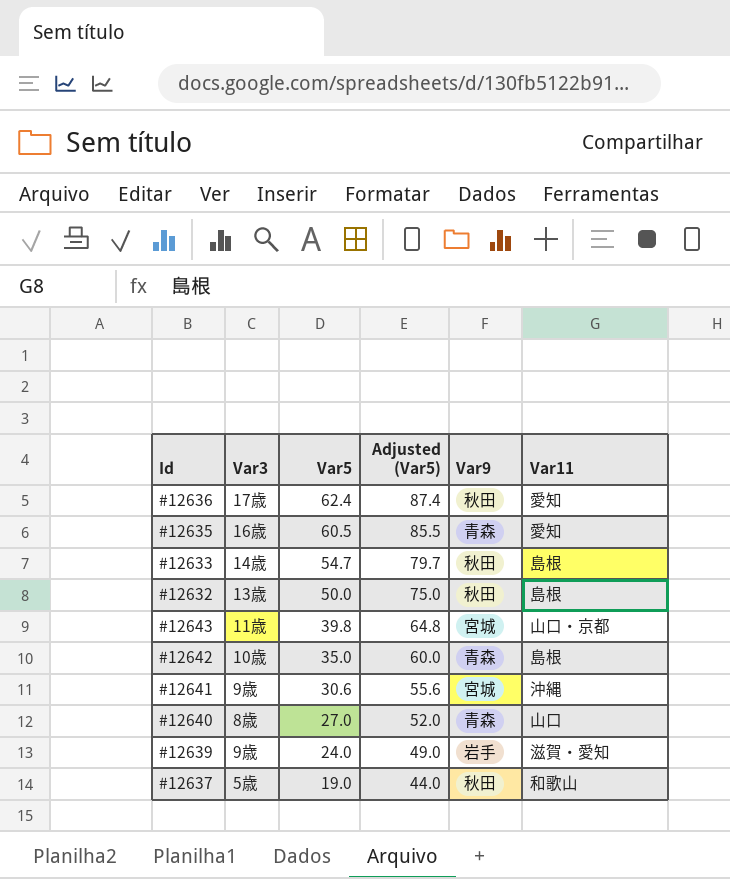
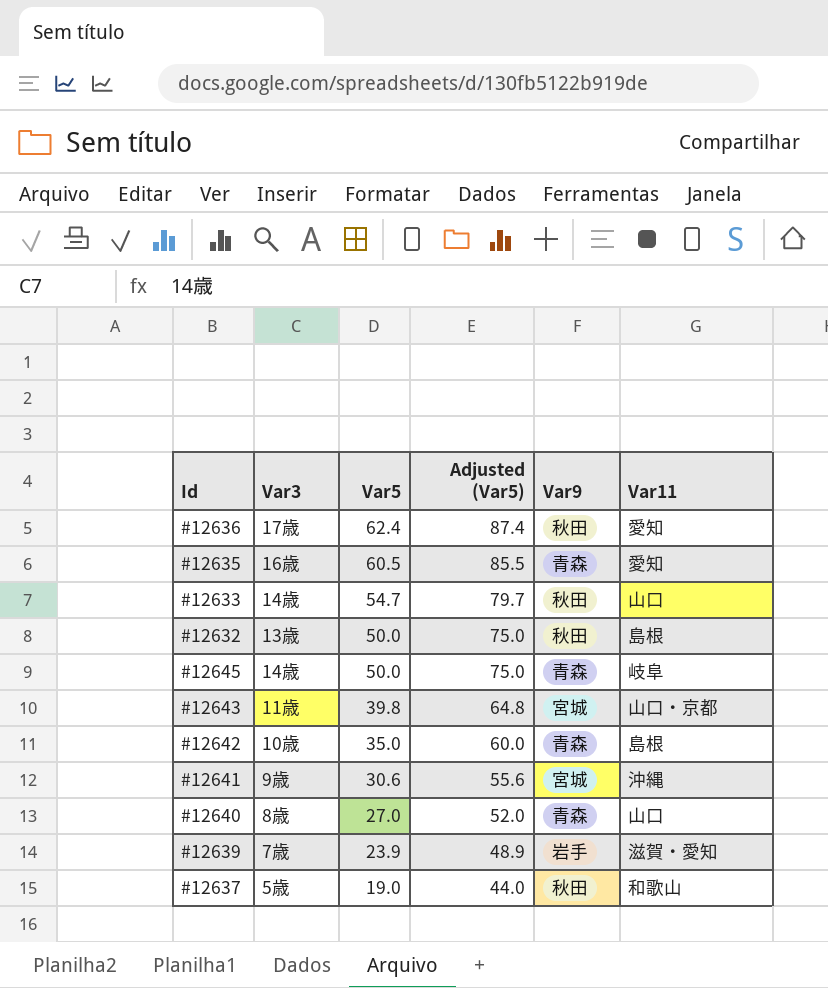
#12633 | Var11: 島根 -> 山口
row #12645: none -> 14歳 | 50.0 | 75.0 | 青森 | 岐阜
#12639 | Var3: 9歳 -> 7歳
#12639 | Var5: 24.0 -> 23.9
#12639 | Adjusted (Var5): 49.0 -> 48.9

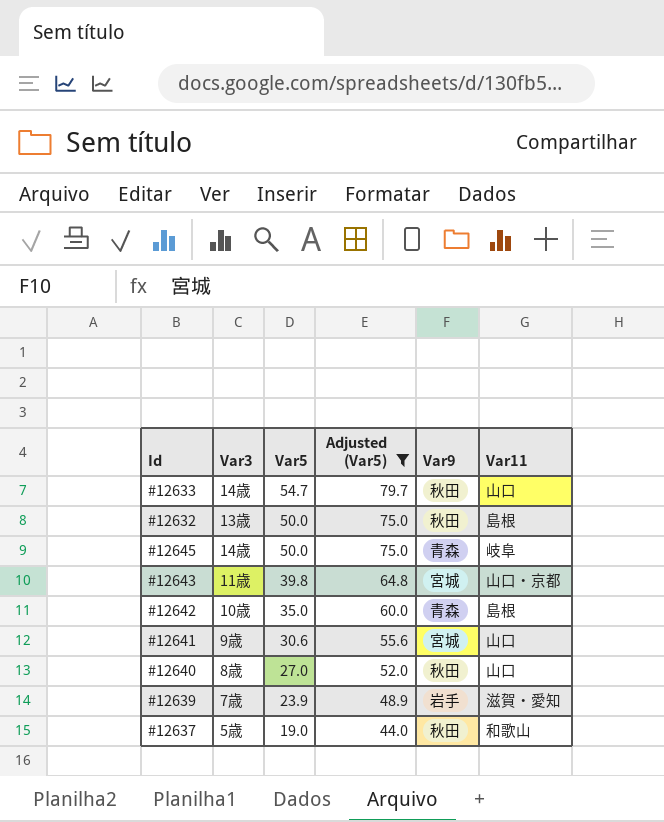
filter: none -> Adjusted (Var5) <= 79.7
#12641 | Var11: 沖縄 -> 山口
#12640 | Var9: 青森 -> 秋田

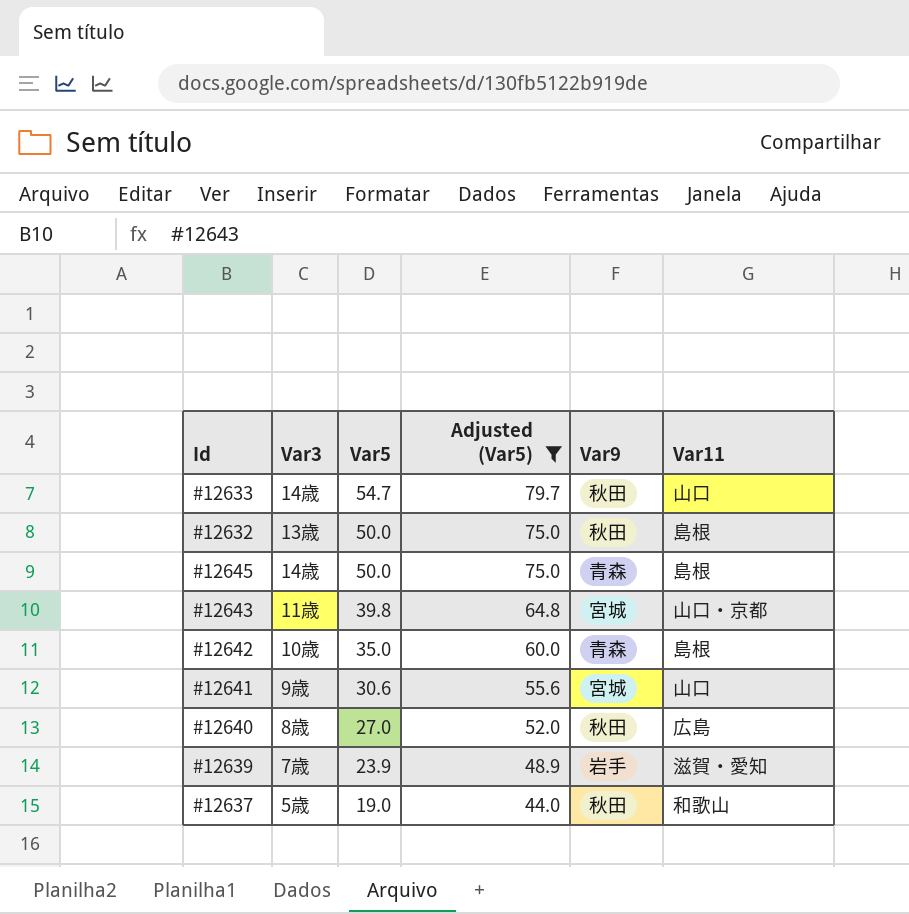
#12645 | Var11: 岐阜 -> 島根
#12640 | Var11: 山口 -> 広島

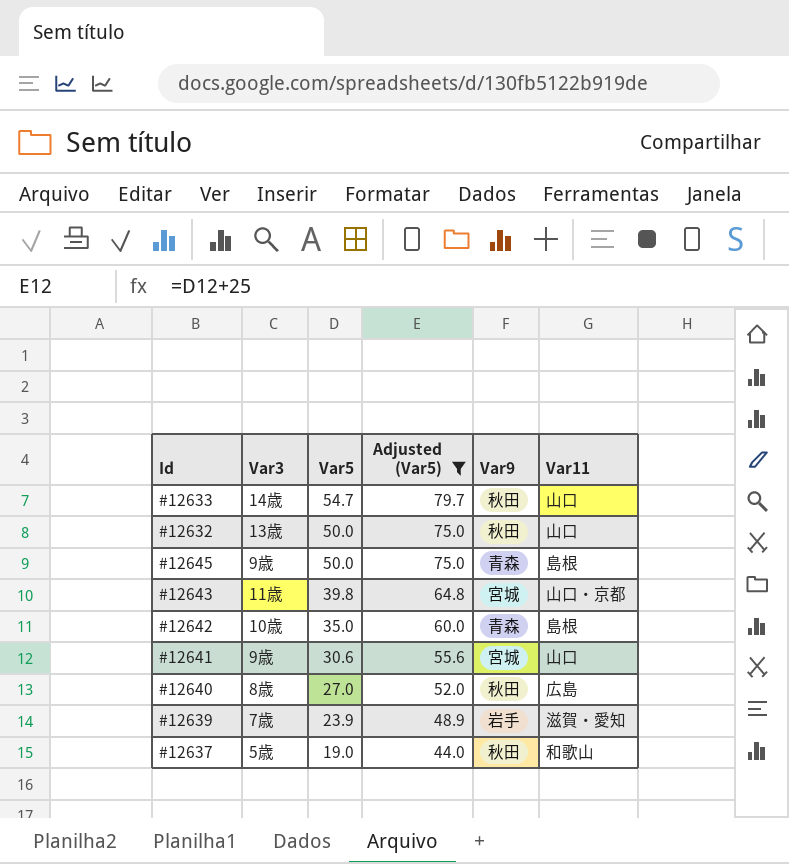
#12632 | Var11: 島根 -> 山口
#12645 | Var3: 14歳 -> 9歳

